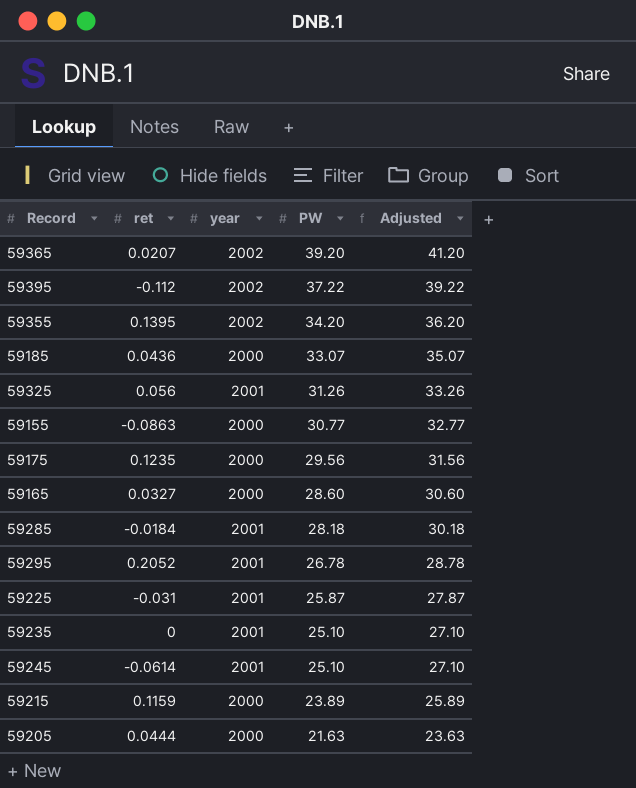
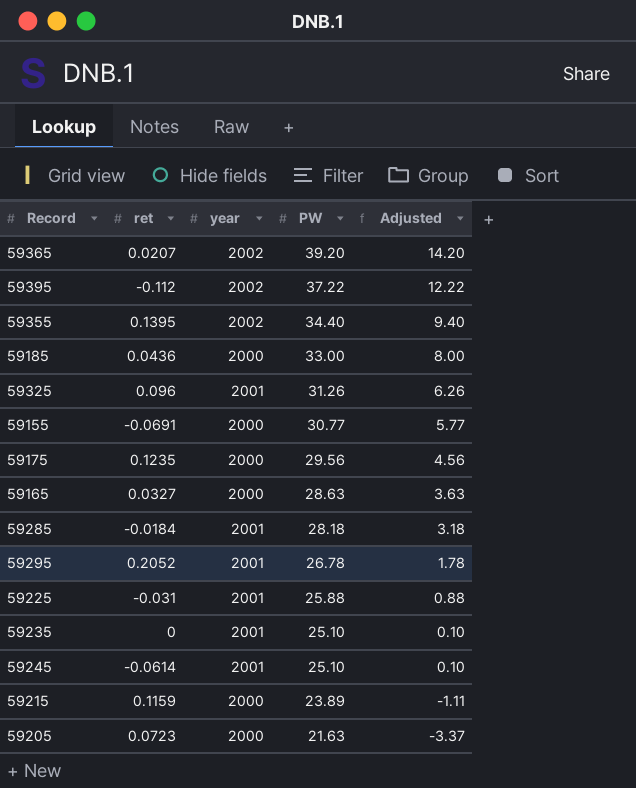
column Adjusted | formula: [PW] + 2 -> [PW] - 25
59355 | PW: 34.20 -> 34.40
59185 | PW: 33.07 -> 33.00
59325 | ret: 0.056 -> 0.096
59155 | ret: -0.0863 -> -0.0691
59165 | PW: 28.60 -> 28.63
59225 | PW: 25.87 -> 25.88
59205 | ret: 0.0444 -> 0.0723

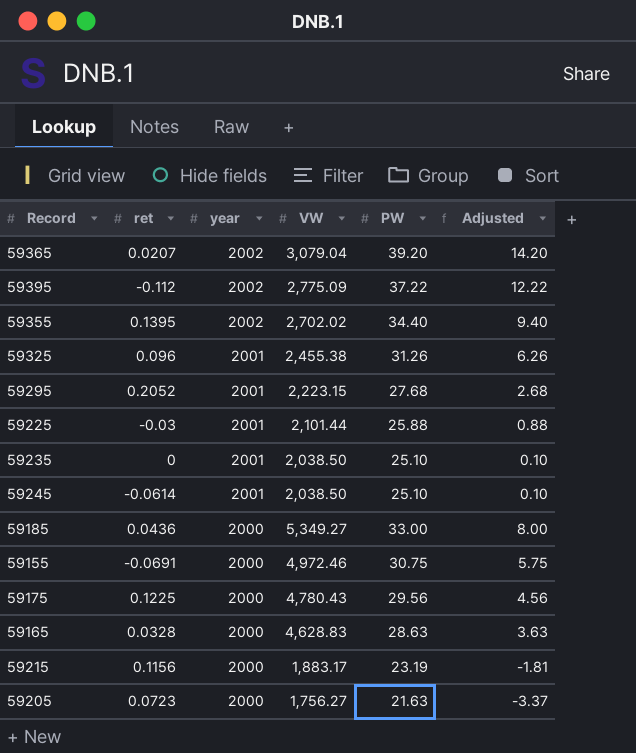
row order: PW descending -> year descending
column VW | position: none -> 4
row 59285: -0.0184 | 2001 | 28.18 | 3.18 -> none
59295 | PW: 26.78 -> 27.68
59295 | Adjusted: 1.78 -> 2.68
59225 | ret: -0.031 -> -0.03
59155 | PW: 30.77 -> 30.75
59155 | Adjusted: 5.77 -> 5.75
59175 | ret: 0.1235 -> 0.1225
59165 | ret: 0.0327 -> 0.0328
59215 | ret: 0.1159 -> 0.1156
59215 | PW: 23.89 -> 23.19
59215 | Adjusted: -1.11 -> -1.81

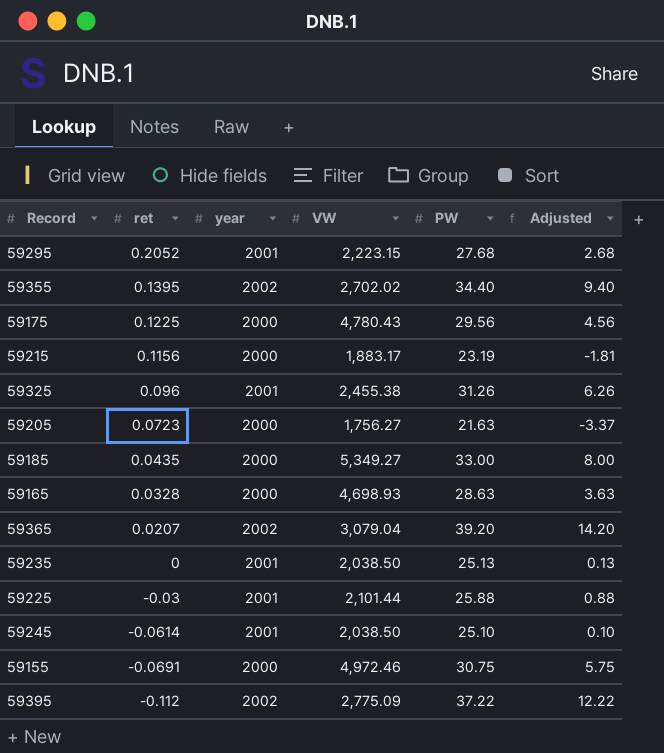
row order: year descending -> ret descending
59185 | ret: 0.0436 -> 0.0435
59165 | VW: 4,628.83 -> 4,698.93
59235 | PW: 25.10 -> 25.13
59235 | Adjusted: 0.10 -> 0.13

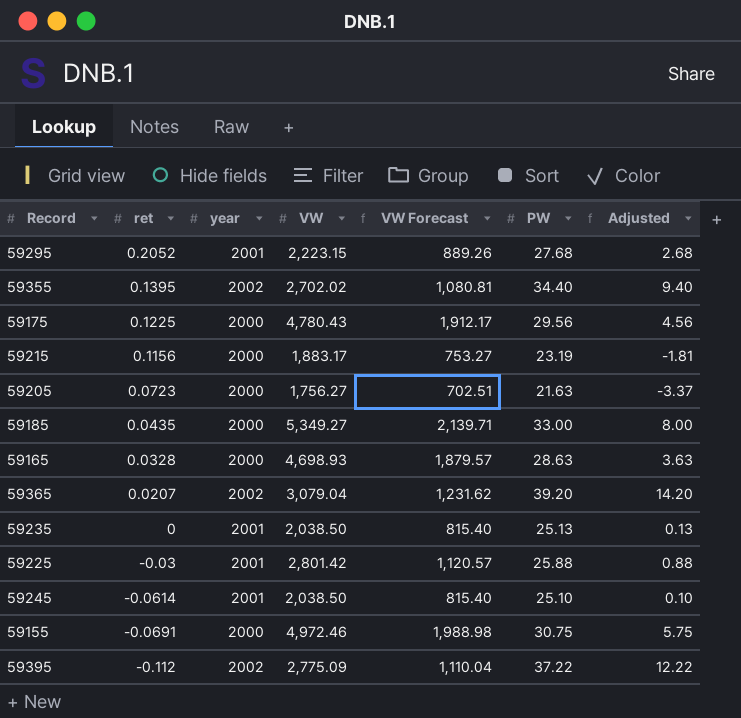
column VW Forecast | formula: none -> [VW] * 0.4
row 59325: 0.096 | 2001 | 2,455.38 | 31.26 | 6.26 -> none
59225 | VW: 2,101.44 -> 2,801.42

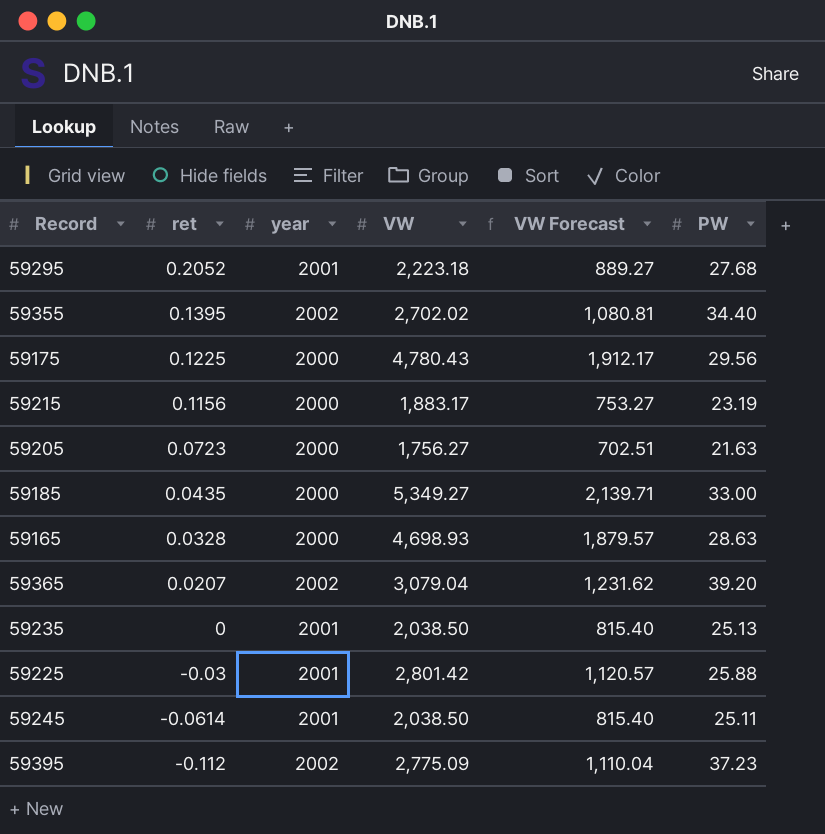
column Adjusted | formula: [PW] - 25 -> none
row 59155: -0.0691 | 2000 | 4,972.46 | 1,988.98 | 30.75 | 5.75 -> none
59295 | VW: 2,223.15 -> 2,223.18
59295 | VW Forecast: 889.26 -> 889.27
59245 | PW: 25.10 -> 25.11
59395 | PW: 37.22 -> 37.23

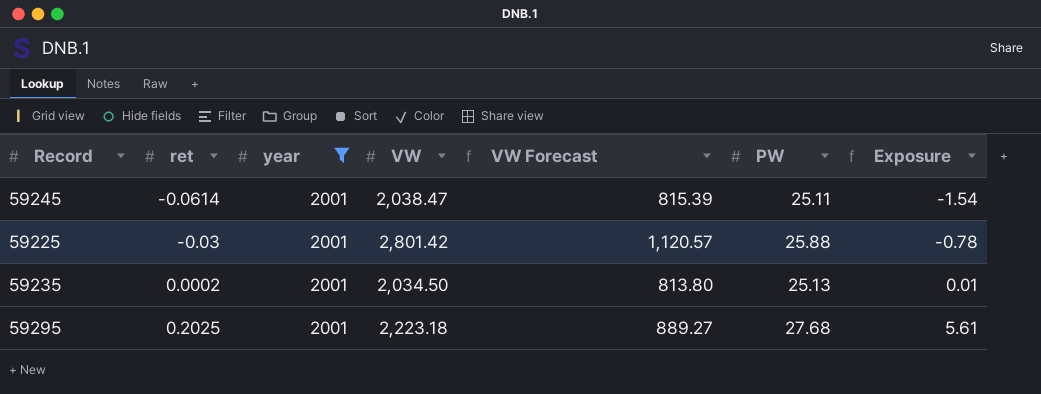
filter: none -> year = 2001
row order: ret descending -> ret ascending
column Exposure | formula: none -> [ret] * [PW]
59245 | VW: 2,038.50 -> 2,038.47
59245 | VW Forecast: 815.40 -> 815.39
59235 | ret: 0 -> 0.0002
59235 | VW: 2,038.50 -> 2,034.50
59235 | VW Forecast: 815.40 -> 813.80
59295 | ret: 0.2052 -> 0.2025

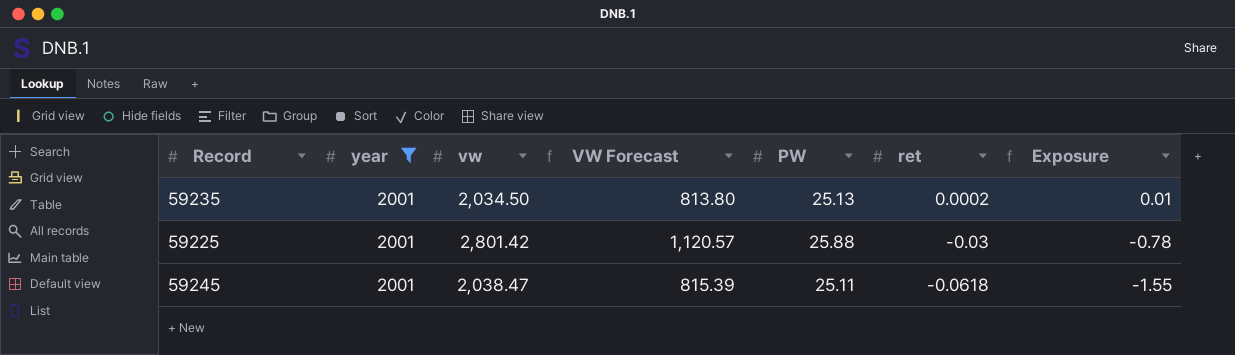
row order: ret ascending -> ret descending
column name: VW -> vw
column ret | position: 2 -> 6
row 59295: 0.2025 | 2001 | 2,223.18 | 889.27 | 27.68 | 5.61 -> none
59245 | ret: -0.0614 -> -0.0618
59245 | Exposure: -1.54 -> -1.55

